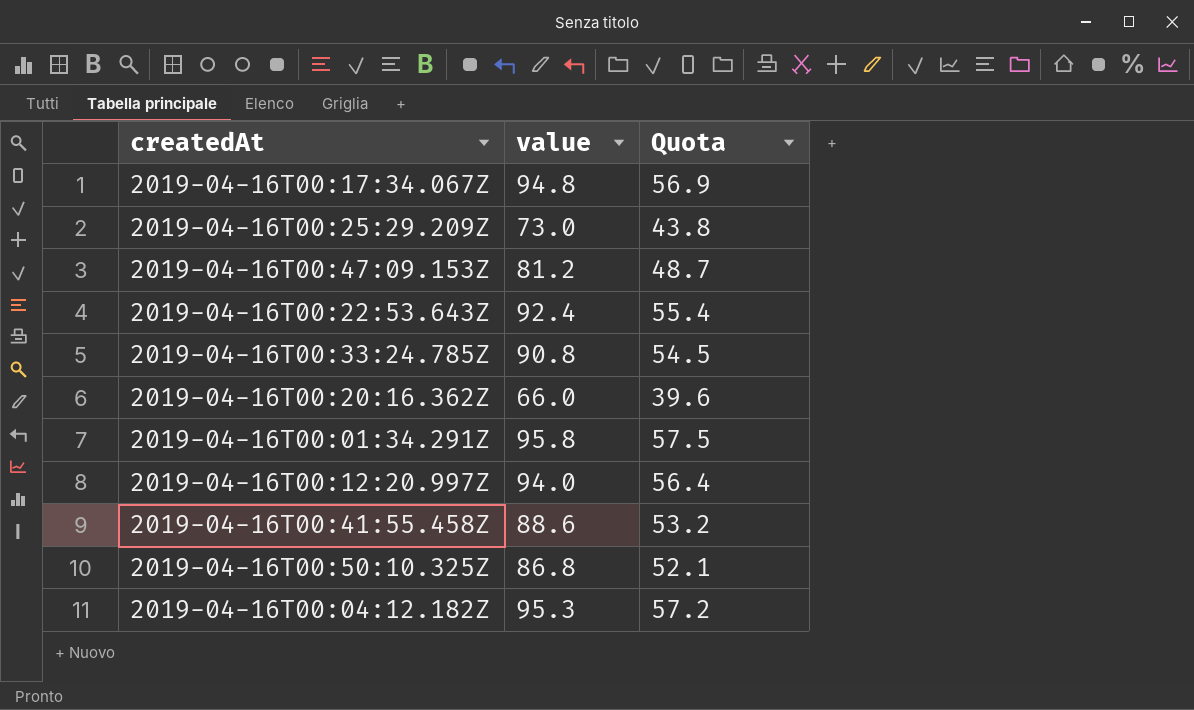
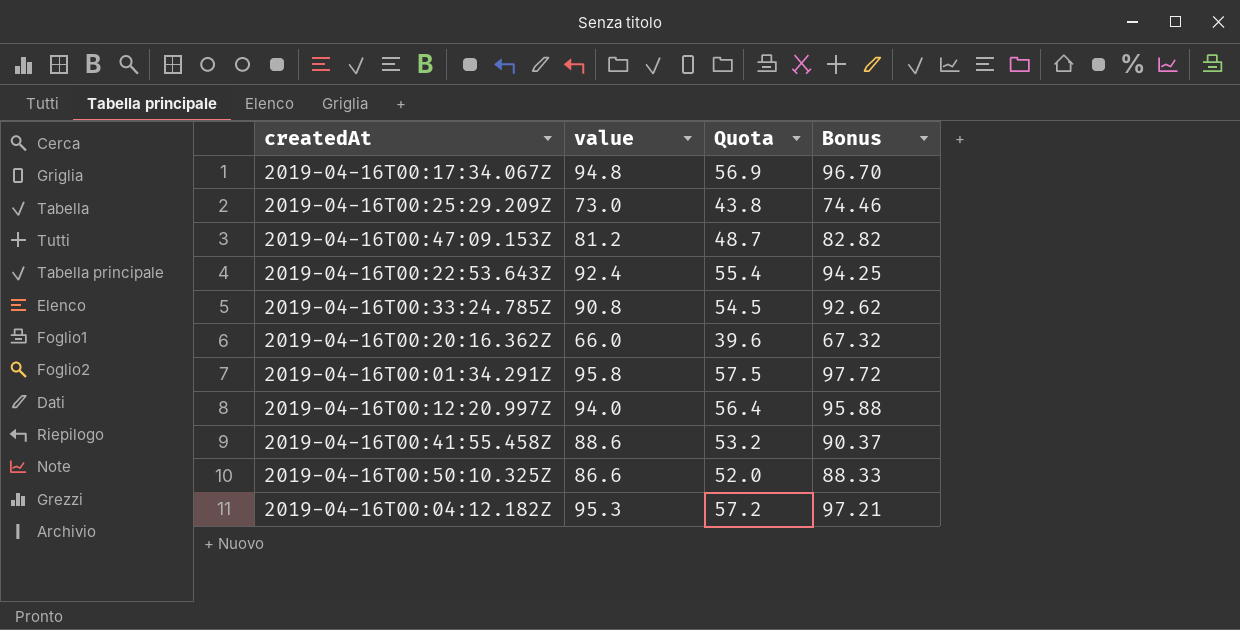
column Bonus | formula: none -> [value] * 1.02
2019-04-16T00:50:10.325Z | value: 86.8 -> 86.6
2019-04-16T00:50:10.325Z | Quota: 52.1 -> 52.0

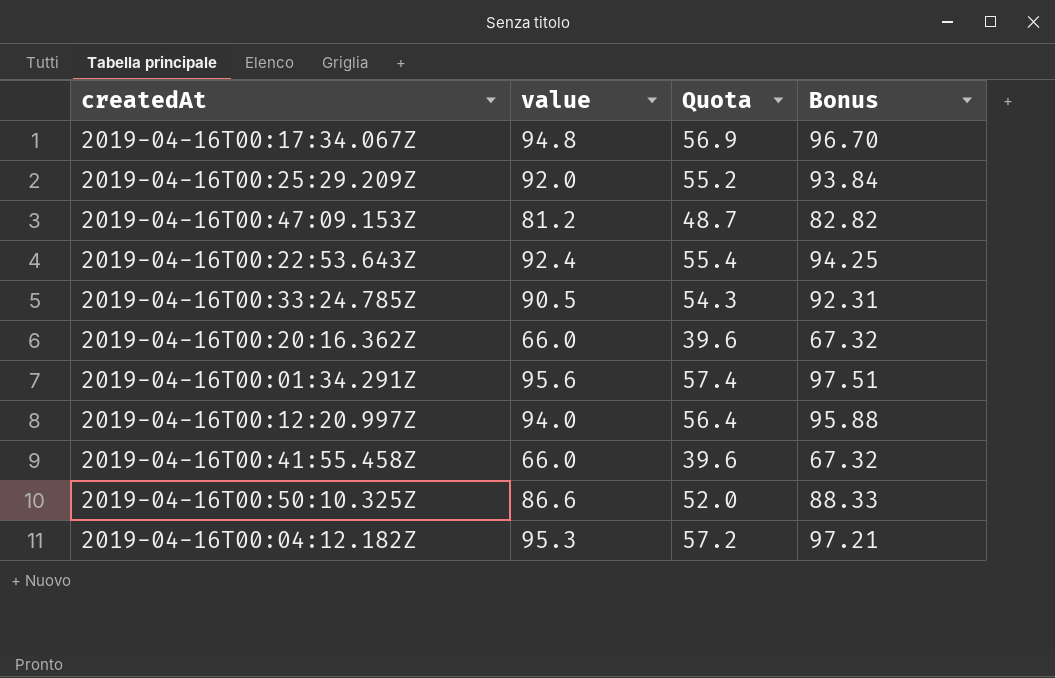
2019-04-16T00:25:29.209Z | value: 73.0 -> 92.0
2019-04-16T00:25:29.209Z | Quota: 43.8 -> 55.2
2019-04-16T00:25:29.209Z | Bonus: 74.46 -> 93.84
2019-04-16T00:33:24.785Z | value: 90.8 -> 90.5
2019-04-16T00:33:24.785Z | Quota: 54.5 -> 54.3
2019-04-16T00:33:24.785Z | Bonus: 92.62 -> 92.31
2019-04-16T00:01:34.291Z | value: 95.8 -> 95.6
2019-04-16T00:01:34.291Z | Quota: 57.5 -> 57.4
2019-04-16T00:01:34.291Z | Bonus: 97.72 -> 97.51
2019-04-16T00:41:55.458Z | value: 88.6 -> 66.0
2019-04-16T00:41:55.458Z | Quota: 53.2 -> 39.6
2019-04-16T00:41:55.458Z | Bonus: 90.37 -> 67.32

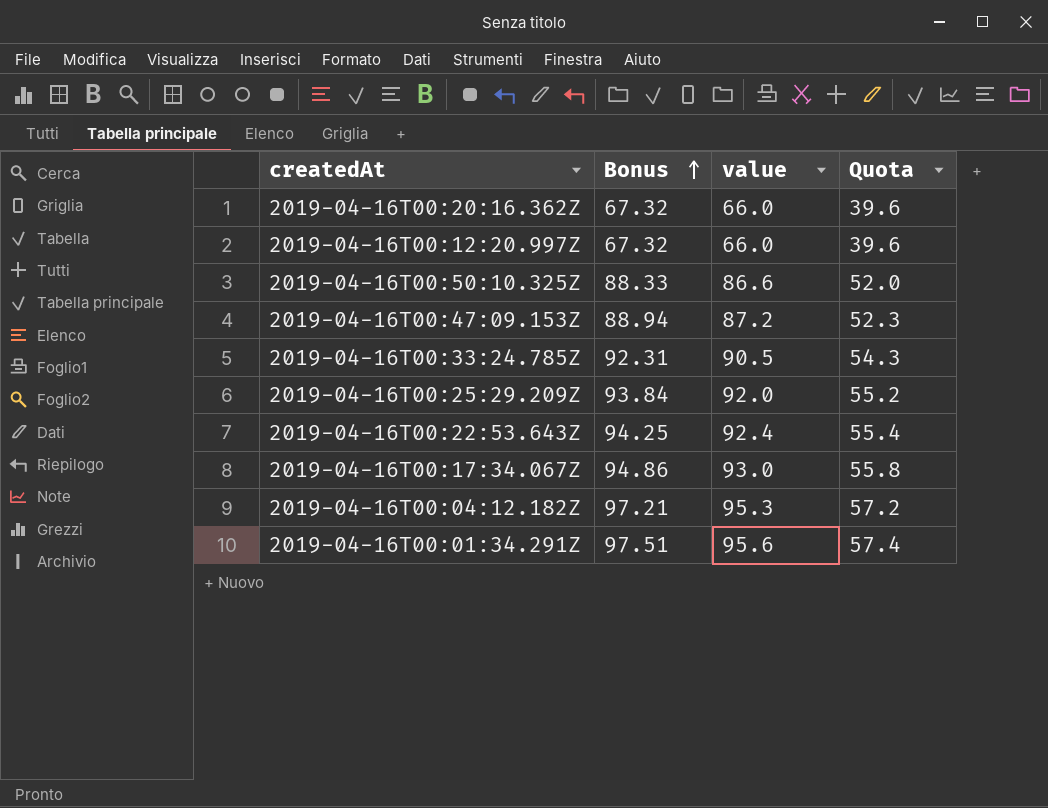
row order: none -> Bonus ascending
column Bonus | position: 4 -> 2
row 2019-04-16T00:41:55.458Z: 66.0 | 39.6 | 67.32 -> none
2019-04-16T00:12:20.997Z | Bonus: 95.88 -> 67.32
2019-04-16T00:12:20.997Z | value: 94.0 -> 66.0
2019-04-16T00:12:20.997Z | Quota: 56.4 -> 39.6
2019-04-16T00:47:09.153Z | Bonus: 82.82 -> 88.94
2019-04-16T00:47:09.153Z | value: 81.2 -> 87.2
2019-04-16T00:47:09.153Z | Quota: 48.7 -> 52.3
2019-04-16T00:17:34.067Z | Bonus: 96.70 -> 94.86
2019-04-16T00:17:34.067Z | value: 94.8 -> 93.0
2019-04-16T00:17:34.067Z | Quota: 56.9 -> 55.8

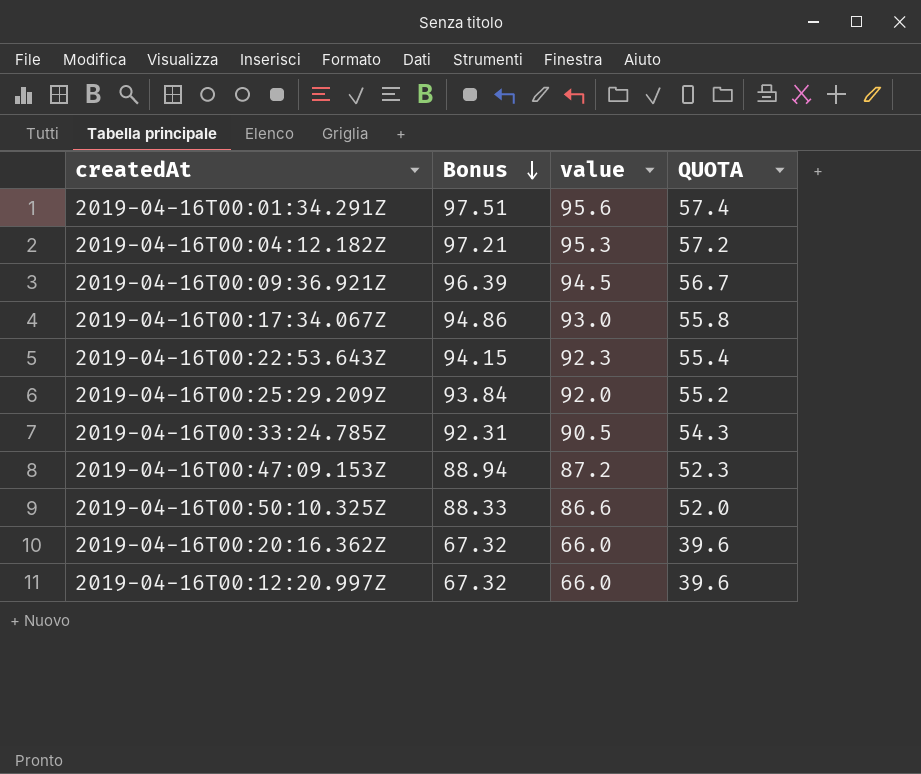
row order: Bonus ascending -> Bonus descending
column name: Quota -> QUOTA
row 2019-04-16T00:09:36.921Z: none -> 96.39 | 94.5 | 56.7
2019-04-16T00:22:53.643Z | Bonus: 94.25 -> 94.15
2019-04-16T00:22:53.643Z | value: 92.4 -> 92.3

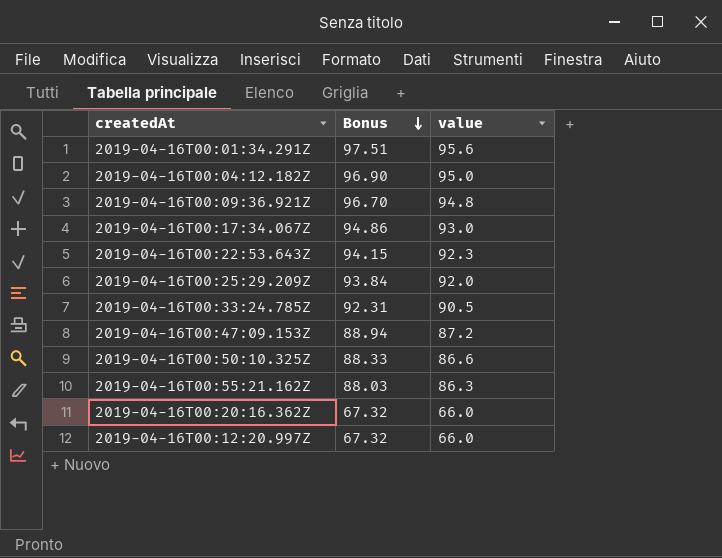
column QUOTA | formula: [value] * 0.6 -> none
2019-04-16T00:04:12.182Z | Bonus: 97.21 -> 96.90
2019-04-16T00:04:12.182Z | value: 95.3 -> 95.0
2019-04-16T00:09:36.921Z | Bonus: 96.39 -> 96.70
2019-04-16T00:09:36.921Z | value: 94.5 -> 94.8
row 2019-04-16T00:55:21.162Z: none -> 88.03 | 86.3

